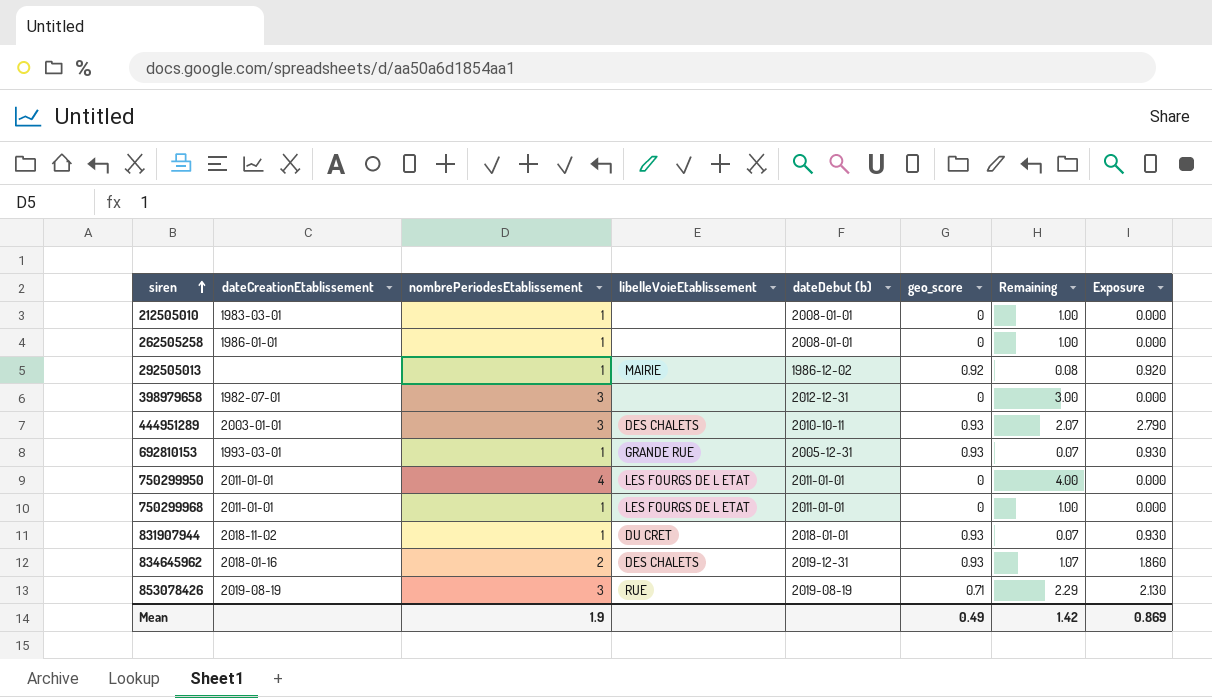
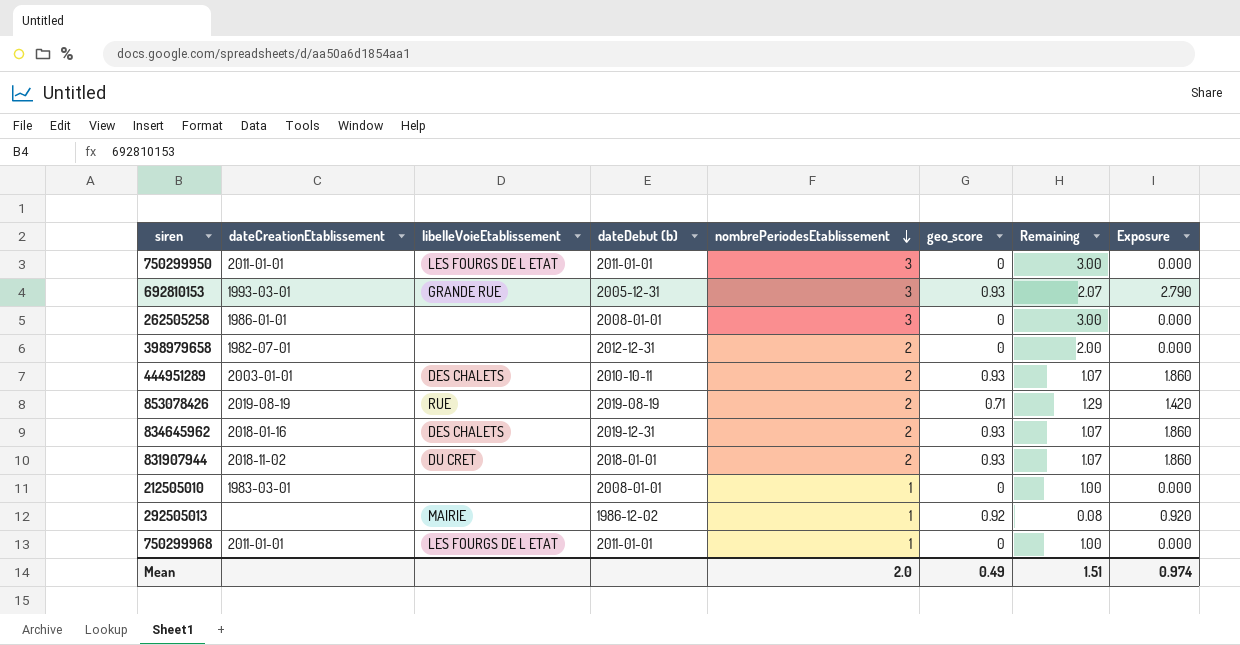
row order: siren ascending -> nombrePeriodesEtablissement descending
column nombrePeriodesEtablissement | position: 3 -> 5
750299950 | nombrePeriodesEtablissement: 4 -> 3
750299950 | Remaining: 4.00 -> 3.00
692810153 | nombrePeriodesEtablissement: 1 -> 3
692810153 | Remaining: 0.07 -> 2.07
692810153 | Exposure: 0.930 -> 2.790
262505258 | nombrePeriodesEtablissement: 1 -> 3
262505258 | Remaining: 1.00 -> 3.00
398979658 | nombrePeriodesEtablissement: 3 -> 2
398979658 | Remaining: 3.00 -> 2.00
444951289 | nombrePeriodesEtablissement: 3 -> 2
444951289 | Remaining: 2.07 -> 1.07
444951289 | Exposure: 2.790 -> 1.860
853078426 | nombrePeriodesEtablissement: 3 -> 2
853078426 | Remaining: 2.29 -> 1.29
853078426 | Exposure: 2.130 -> 1.420
831907944 | nombrePeriodesEtablissement: 1 -> 2
831907944 | Remaining: 0.07 -> 1.07
831907944 | Exposure: 0.930 -> 1.860
Mean | nombrePeriodesEtablissement: 1.9 -> 2.0
Mean | Remaining: 1.42 -> 1.51
Mean | Exposure: 0.869 -> 0.974

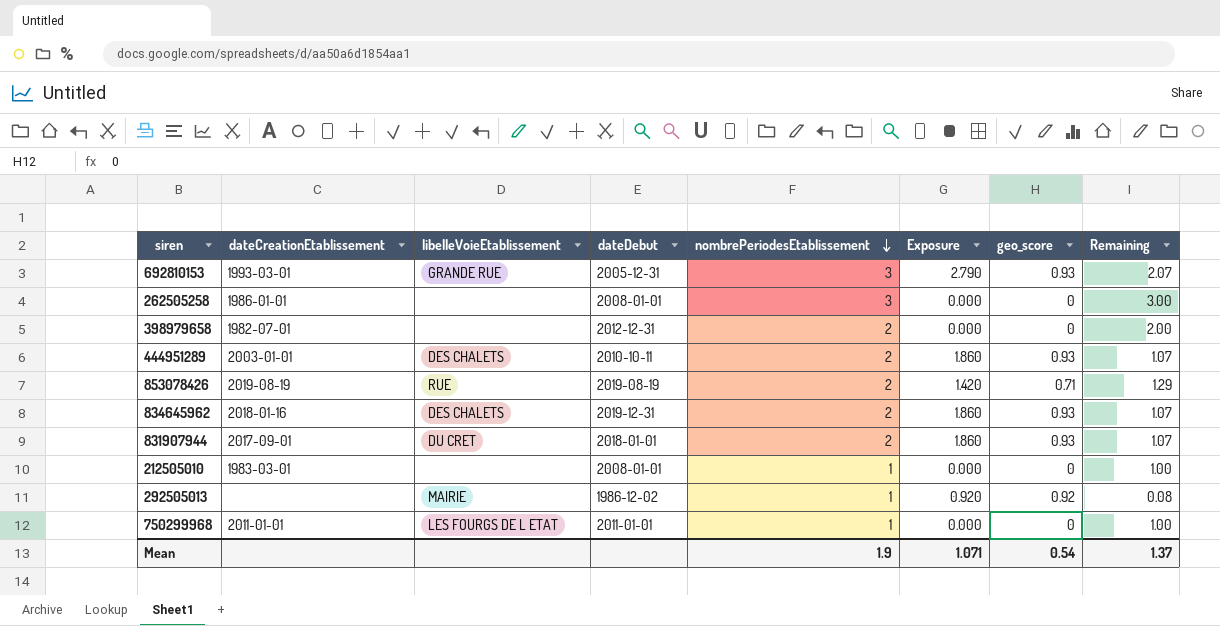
column name: dateDebut (b) -> dateDebut
column Exposure | position: 8 -> 6
row 750299950: 2011-01-01 | LES FOURGS DE L ETAT | 2011-01-01 | 3 | 0 | 3.00 | 0.000 -> none
831907944 | dateCreationEtablissement: 2018-11-02 -> 2017-09-01
Mean | nombrePeriodesEtablissement: 2.0 -> 1.9
Mean | Exposure: 0.974 -> 1.071
Mean | geo_score: 0.49 -> 0.54
Mean | Remaining: 1.51 -> 1.37

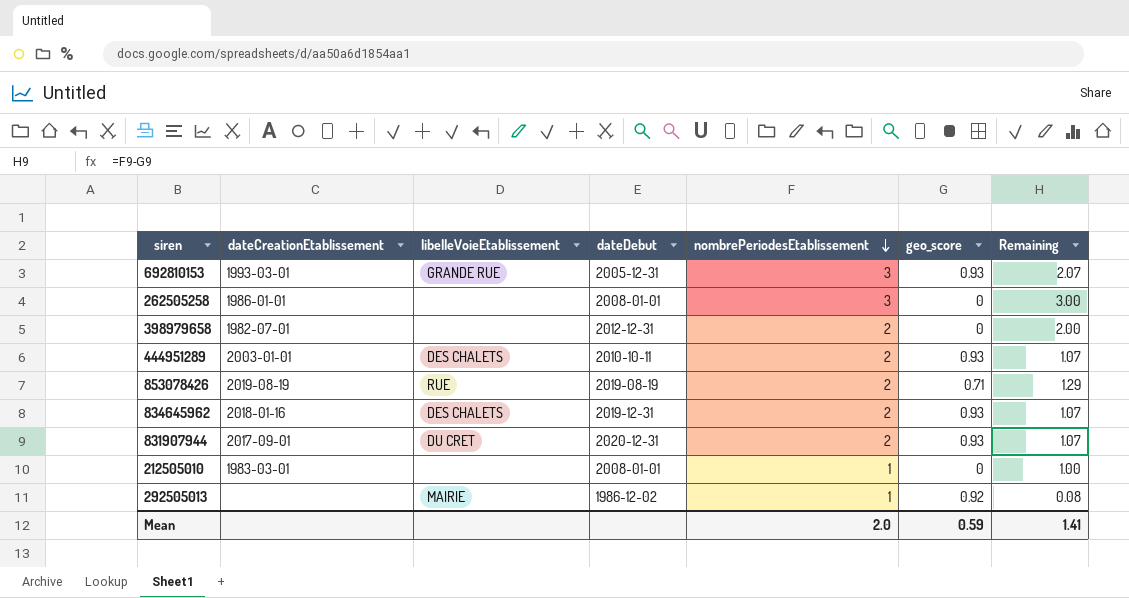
column Exposure | formula: [nombrePeriodesEtablissement] * [geo_score] -> none
row 750299968: 2011-01-01 | LES FOURGS DE L ETAT | 2011-01-01 | 1 | 0.000 | 0 | 1.00 -> none
831907944 | dateDebut: 2018-01-01 -> 2020-12-31
Mean | nombrePeriodesEtablissement: 1.9 -> 2.0
Mean | geo_score: 0.54 -> 0.59
Mean | Remaining: 1.37 -> 1.41

